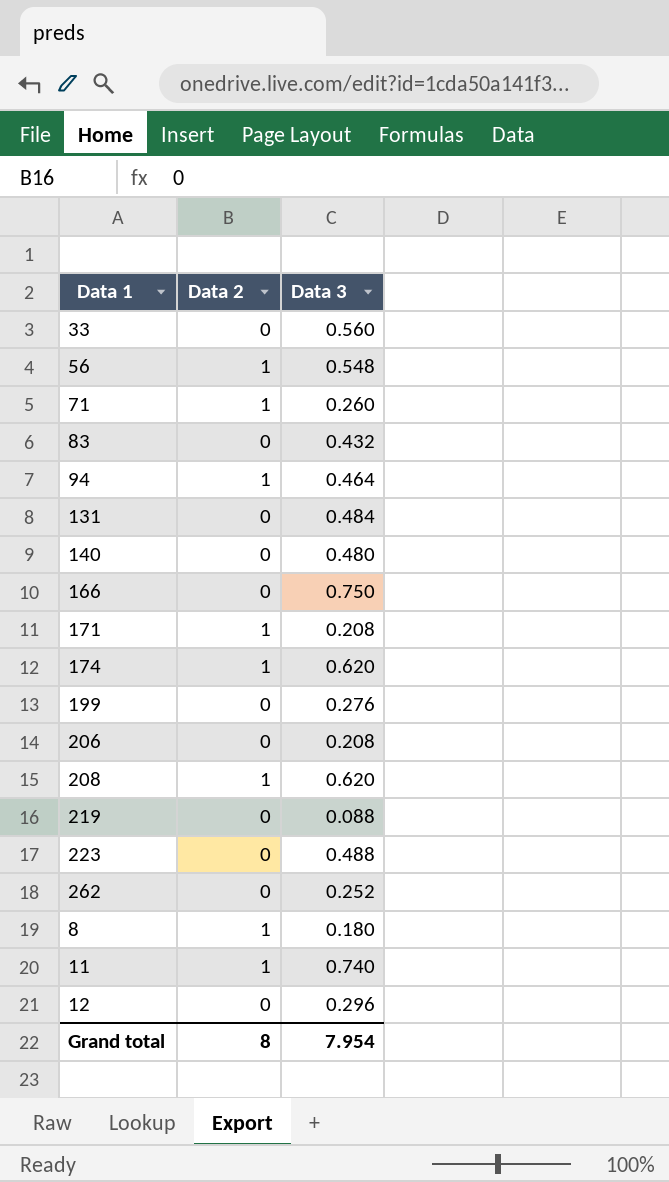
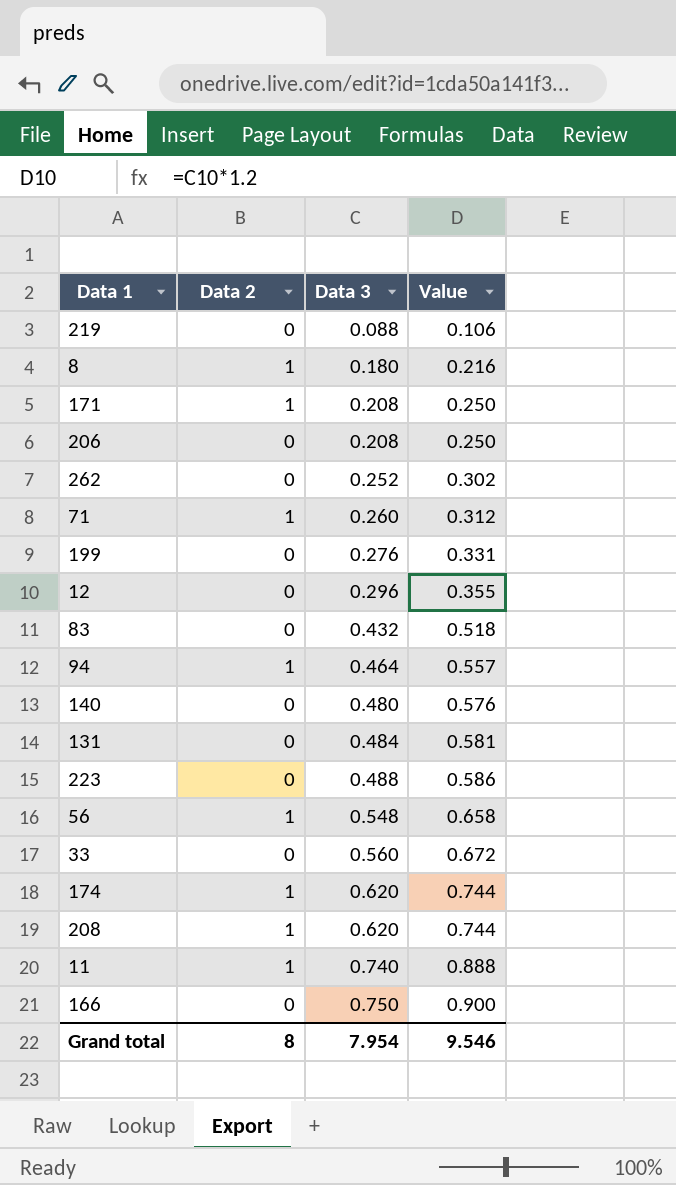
row order: none -> Data 3 ascending
column Value | formula: none -> [Data 3] * 1.2

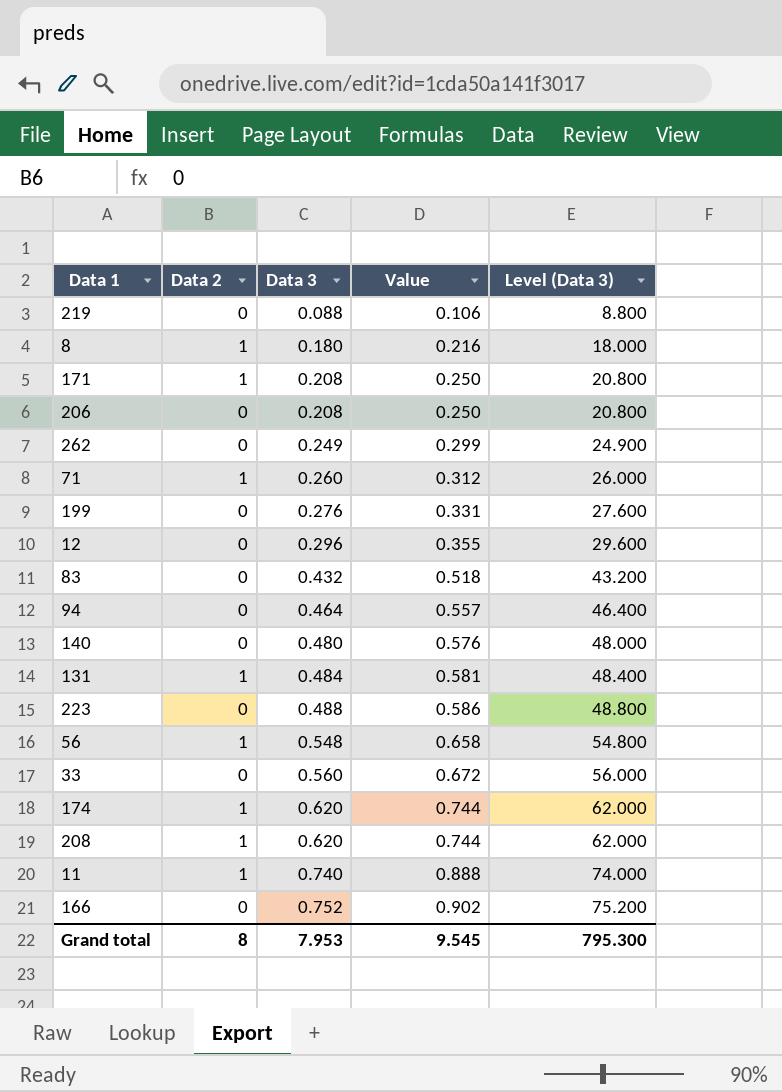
column Level (Data 3) | formula: none -> [Data 3] * 100
262 | Data 3: 0.252 -> 0.249
262 | Value: 0.302 -> 0.299
94 | Data 2: 1 -> 0
131 | Data 2: 0 -> 1
166 | Data 3: 0.750 -> 0.752
166 | Value: 0.900 -> 0.902
Grand total | Data 3: 7.954 -> 7.953
Grand total | Value: 9.546 -> 9.545

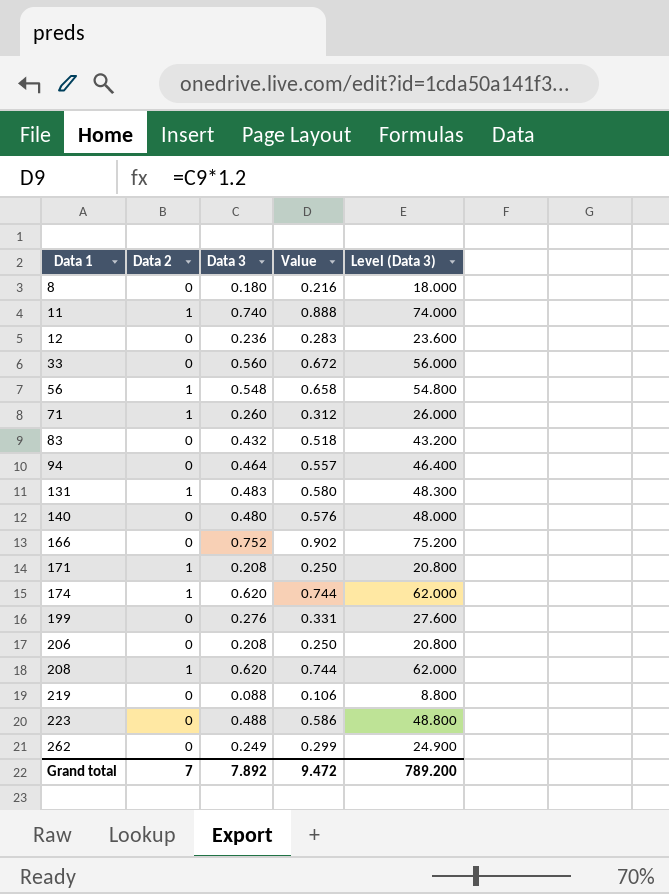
row order: Data 3 ascending -> Data 1 ascending
8 | Data 2: 1 -> 0
12 | Data 3: 0.296 -> 0.236
12 | Value: 0.355 -> 0.283
12 | Level (Data 3): 29.600 -> 23.600
131 | Data 3: 0.484 -> 0.483
131 | Value: 0.581 -> 0.580
131 | Level (Data 3): 48.400 -> 48.300
Grand total | Data 2: 8 -> 7
Grand total | Data 3: 7.953 -> 7.892
Grand total | Value: 9.545 -> 9.472
Grand total | Level (Data 3): 795.300 -> 789.200

